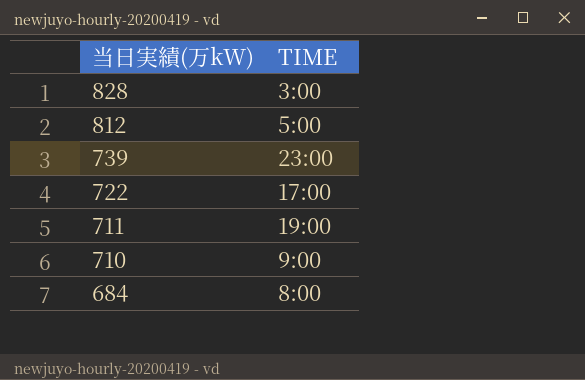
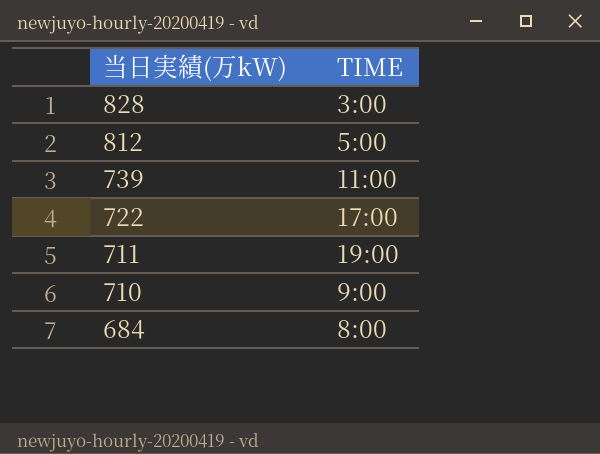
739 | TIME: 23:00 -> 11:00

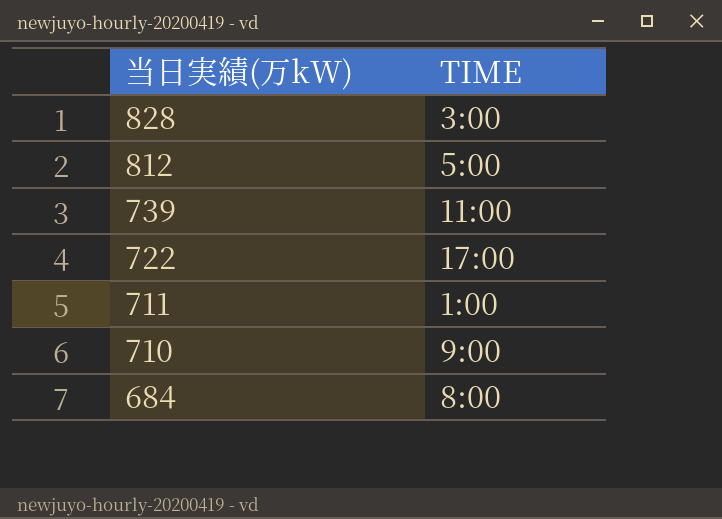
711 | TIME: 19:00 -> 1:00

